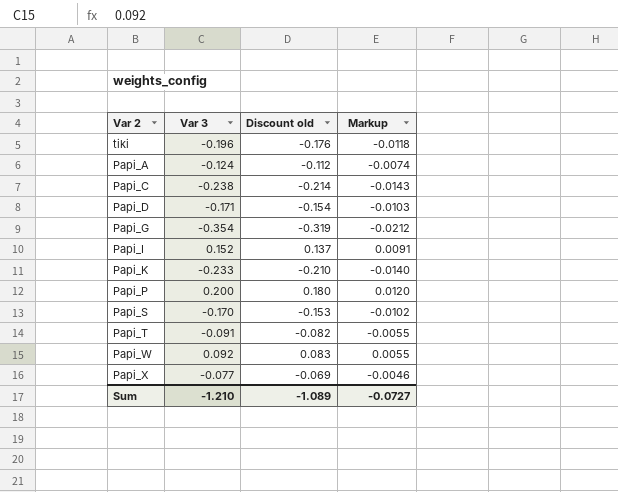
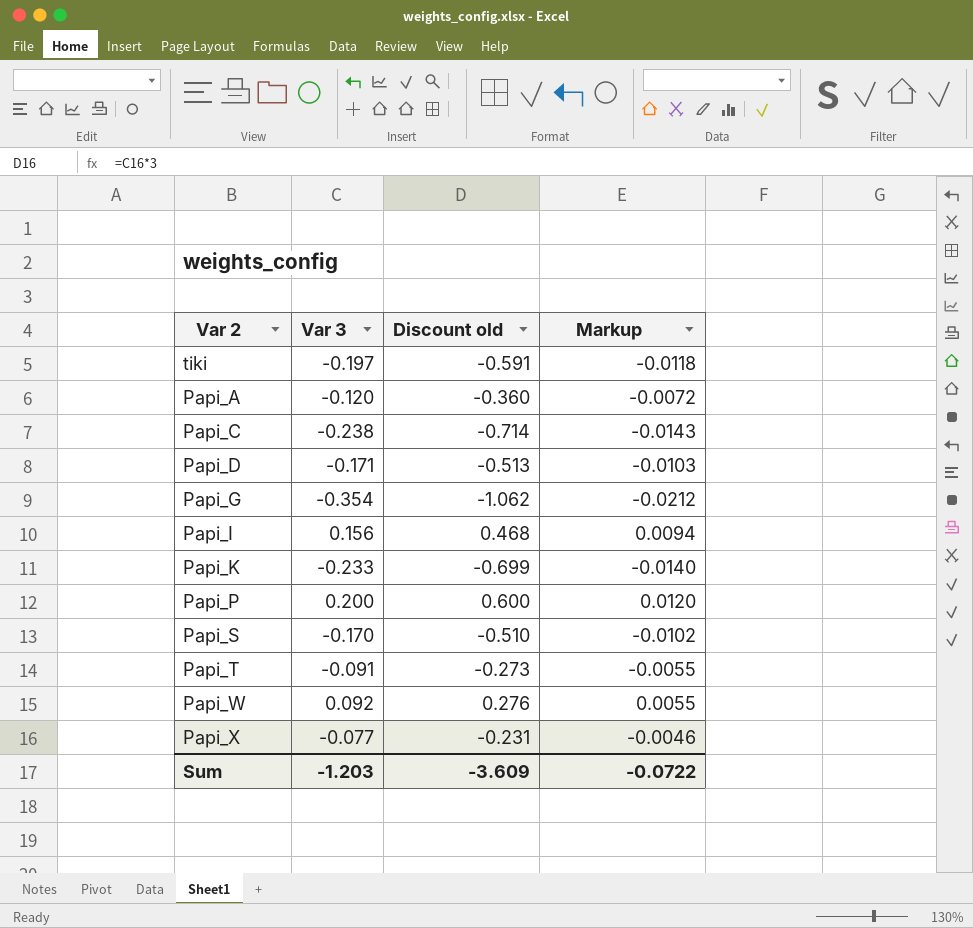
column Discount old | formula: [Var 3] * 0.9 -> [Var 3] * 3
tiki | Var 3: -0.196 -> -0.197
Papi_A | Var 3: -0.124 -> -0.120
Papi_A | Markup: -0.0074 -> -0.0072
Papi_I | Var 3: 0.152 -> 0.156
Papi_I | Markup: 0.0091 -> 0.0094
Sum | Var 3: -1.210 -> -1.203
Sum | Discount old: -1.089 -> -3.609
Sum | Markup: -0.0727 -> -0.0722

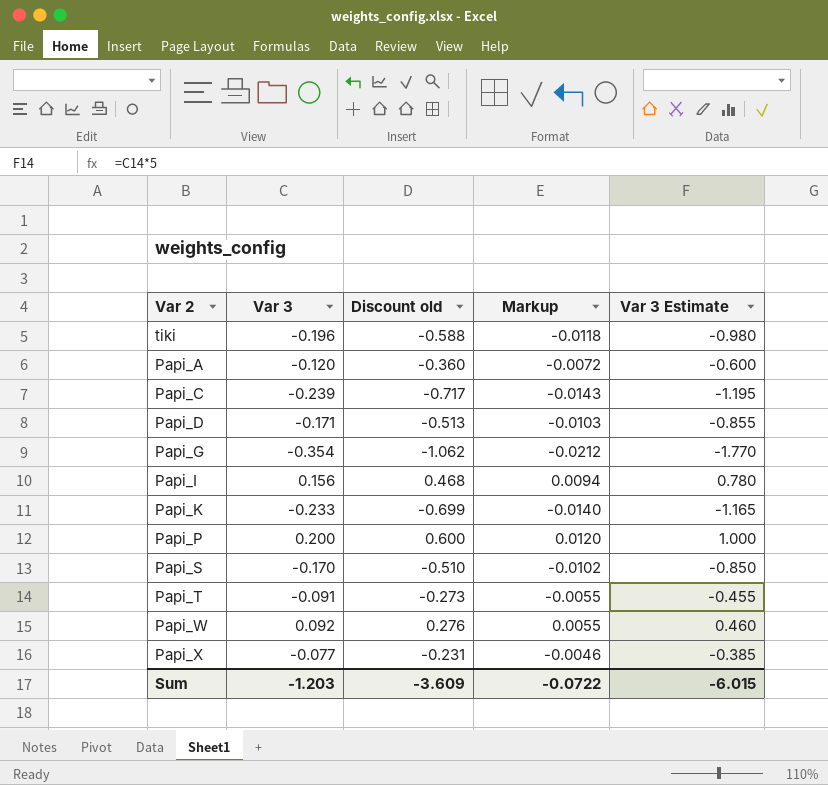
column Var 3 Estimate | formula: none -> [Var 3] * 5
tiki | Var 3: -0.197 -> -0.196
tiki | Discount old: -0.591 -> -0.588
Papi_C | Var 3: -0.238 -> -0.239
Papi_C | Discount old: -0.714 -> -0.717

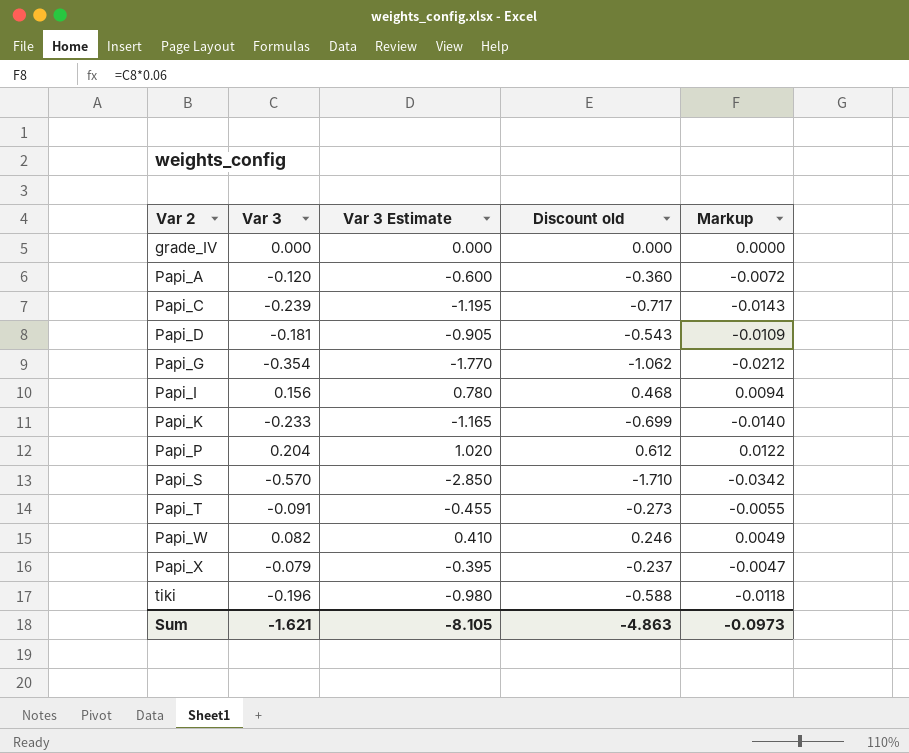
row order: none -> Var 2 ascending
column Var 3 Estimate | position: 5 -> 3
row grade_IV: none -> 0.000 | 0.000 | 0.000 | 0.0000
Papi_D | Var 3: -0.171 -> -0.181
Papi_D | Var 3 Estimate: -0.855 -> -0.905
Papi_D | Discount old: -0.513 -> -0.543
Papi_D | Markup: -0.0103 -> -0.0109
Papi_P | Var 3: 0.200 -> 0.204
Papi_P | Var 3 Estimate: 1.000 -> 1.020
Papi_P | Discount old: 0.600 -> 0.612
Papi_P | Markup: 0.0120 -> 0.0122
Papi_S | Var 3: -0.170 -> -0.570
Papi_S | Var 3 Estimate: -0.850 -> -2.850
Papi_S | Discount old: -0.510 -> -1.710
Papi_S | Markup: -0.0102 -> -0.0342
Papi_W | Var 3: 0.092 -> 0.082
Papi_W | Var 3 Estimate: 0.460 -> 0.410
Papi_W | Discount old: 0.276 -> 0.246
Papi_W | Markup: 0.0055 -> 0.0049
Papi_X | Var 3: -0.077 -> -0.079
Papi_X | Var 3 Estimate: -0.385 -> -0.395
Papi_X | Discount old: -0.231 -> -0.237
Papi_X | Markup: -0.0046 -> -0.0047
Sum | Var 3: -1.203 -> -1.621
Sum | Var 3 Estimate: -6.015 -> -8.105
Sum | Discount old: -3.609 -> -4.863
Sum | Markup: -0.0722 -> -0.0973

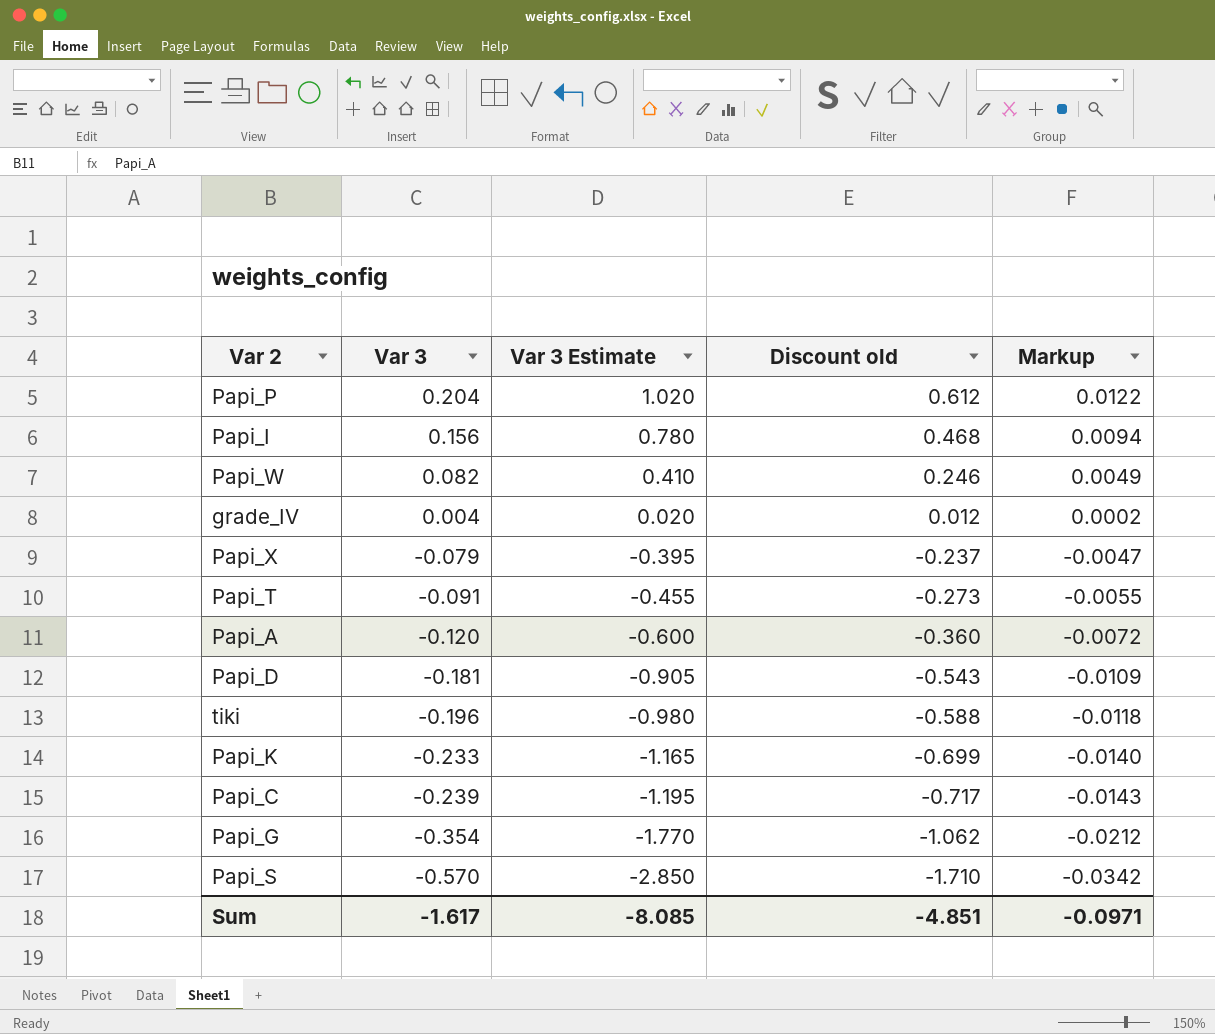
row order: Var 2 ascending -> Var 3 descending
grade_IV | Var 3: 0.000 -> 0.004
grade_IV | Var 3 Estimate: 0.000 -> 0.020
grade_IV | Discount old: 0.000 -> 0.012
grade_IV | Markup: 0.0000 -> 0.0002
Sum | Var 3: -1.621 -> -1.617
Sum | Var 3 Estimate: -8.105 -> -8.085
Sum | Discount old: -4.863 -> -4.851
Sum | Markup: -0.0973 -> -0.0971

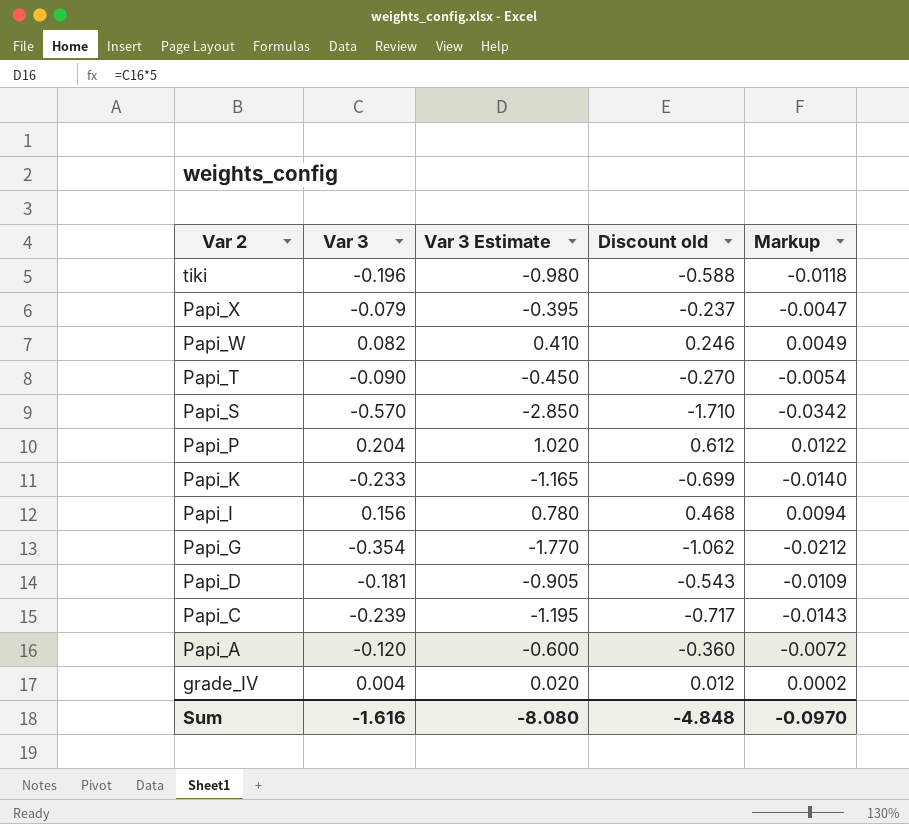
row order: Var 3 descending -> Var 2 descending
Papi_T | Var 3: -0.091 -> -0.090
Papi_T | Var 3 Estimate: -0.455 -> -0.450
Papi_T | Discount old: -0.273 -> -0.270
Papi_T | Markup: -0.0055 -> -0.0054
Sum | Var 3: -1.617 -> -1.616
Sum | Var 3 Estimate: -8.085 -> -8.080
Sum | Discount old: -4.851 -> -4.848
Sum | Markup: -0.0971 -> -0.0970

